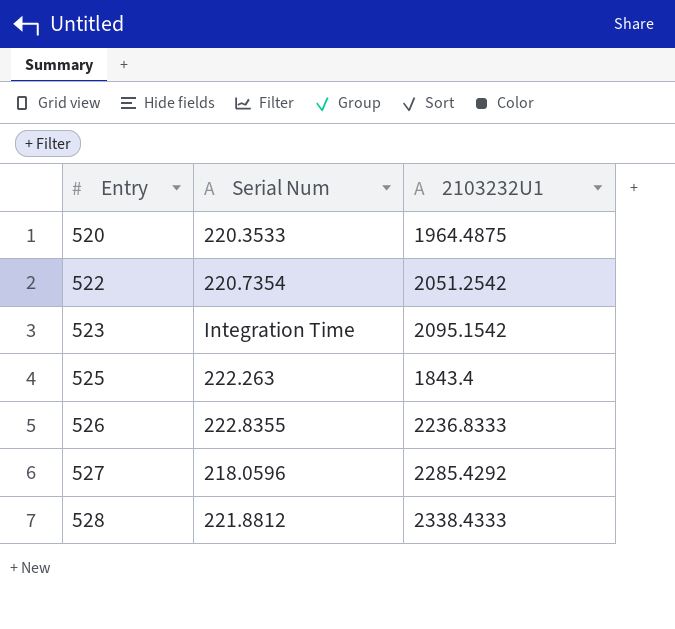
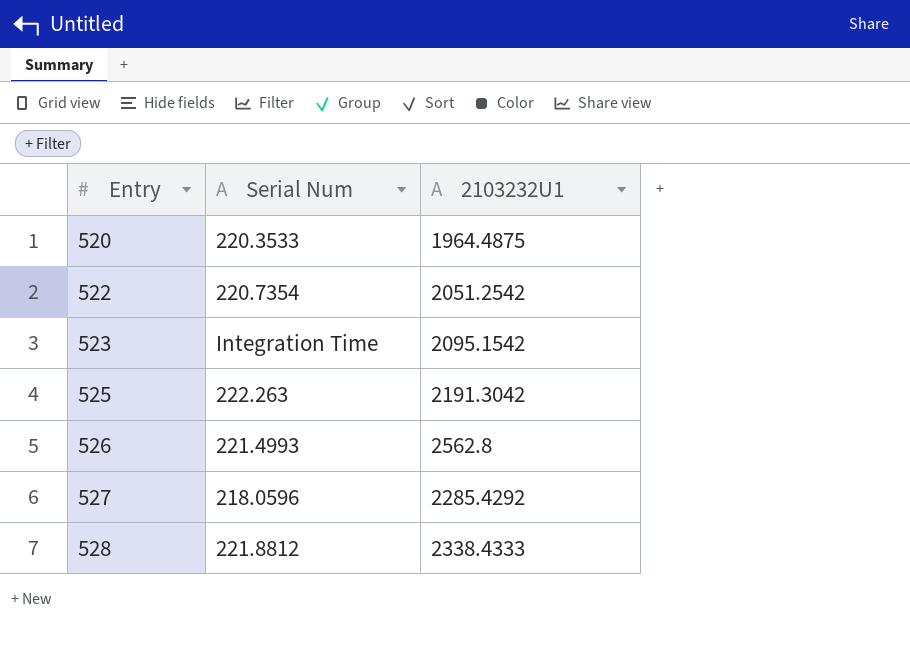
525 | 2103232U1: 1843.4 -> 2191.3042
526 | Serial Num: 222.8355 -> 221.4993
526 | 2103232U1: 2236.8333 -> 2562.8

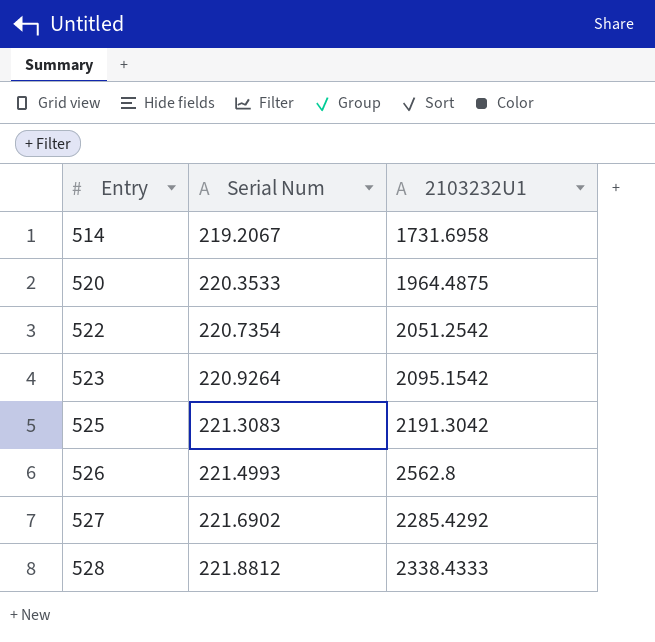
row 514: none -> 219.2067 | 1731.6958
523 | Serial Num: Integration Time -> 220.9264
525 | Serial Num: 222.263 -> 221.3083
527 | Serial Num: 218.0596 -> 221.6902

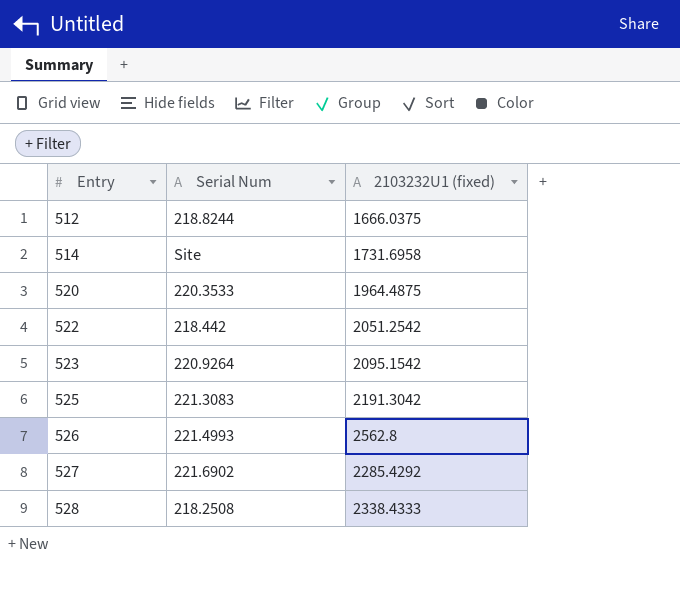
column name: 2103232U1 -> 2103232U1 (fixed)
row 512: none -> 218.8244 | 1666.0375
514 | Serial Num: 219.2067 -> Site
522 | Serial Num: 220.7354 -> 218.442
528 | Serial Num: 221.8812 -> 218.2508

